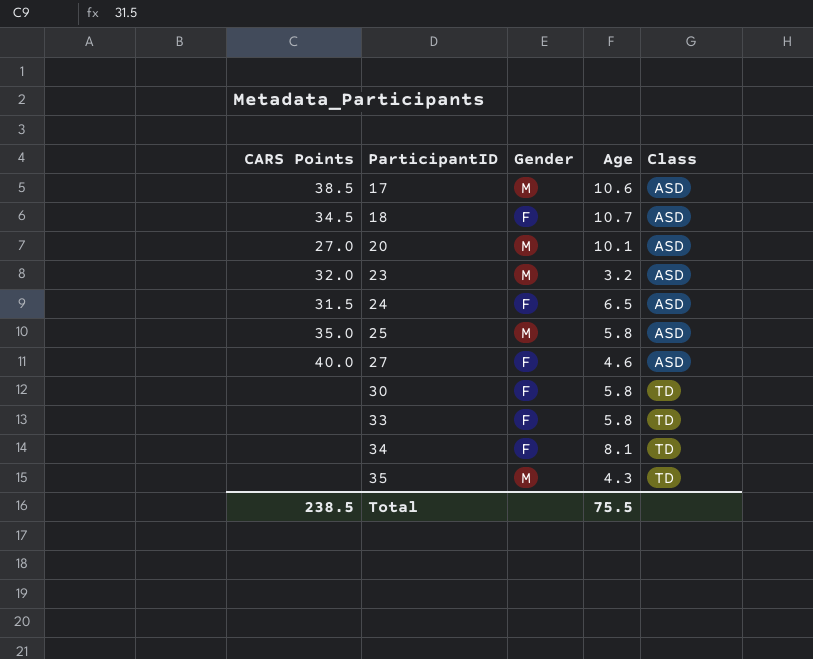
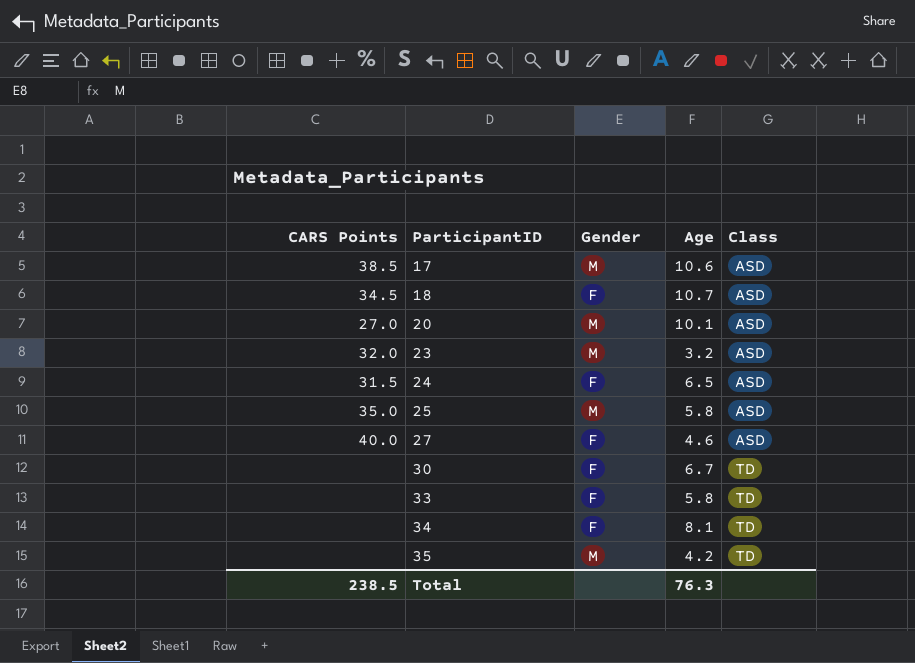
30 | Age: 5.8 -> 6.7
35 | Age: 4.3 -> 4.2
Total | Age: 75.5 -> 76.3

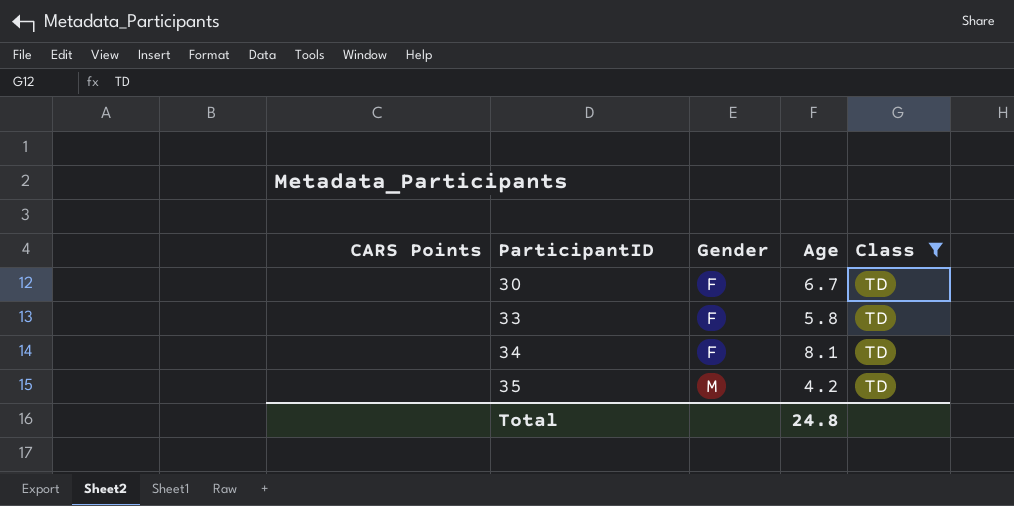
filter: none -> Class = TD
Total | CARS Points: 238.5 -> none
Total | Age: 76.3 -> 24.8

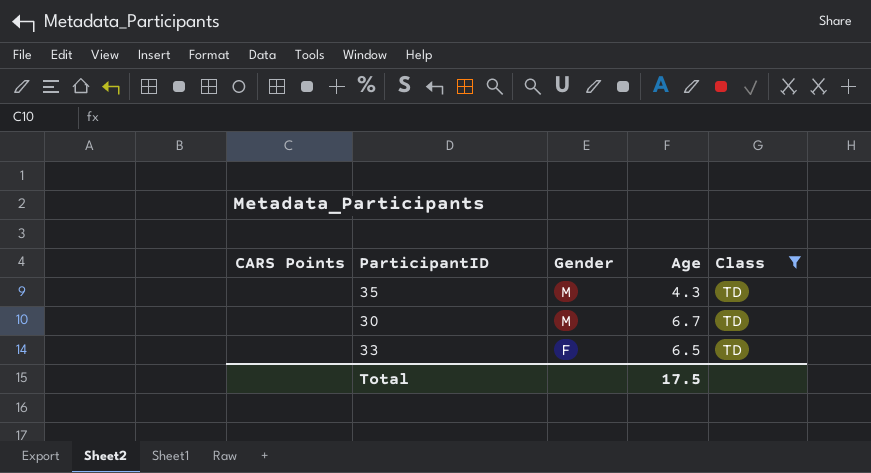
row order: ParticipantID ascending -> Gender descending
row 34: none | F | 8.1 | TD -> none
35 | Age: 4.2 -> 4.3
30 | Gender: F -> M
33 | Age: 5.8 -> 6.5
Total | Age: 24.8 -> 17.5

